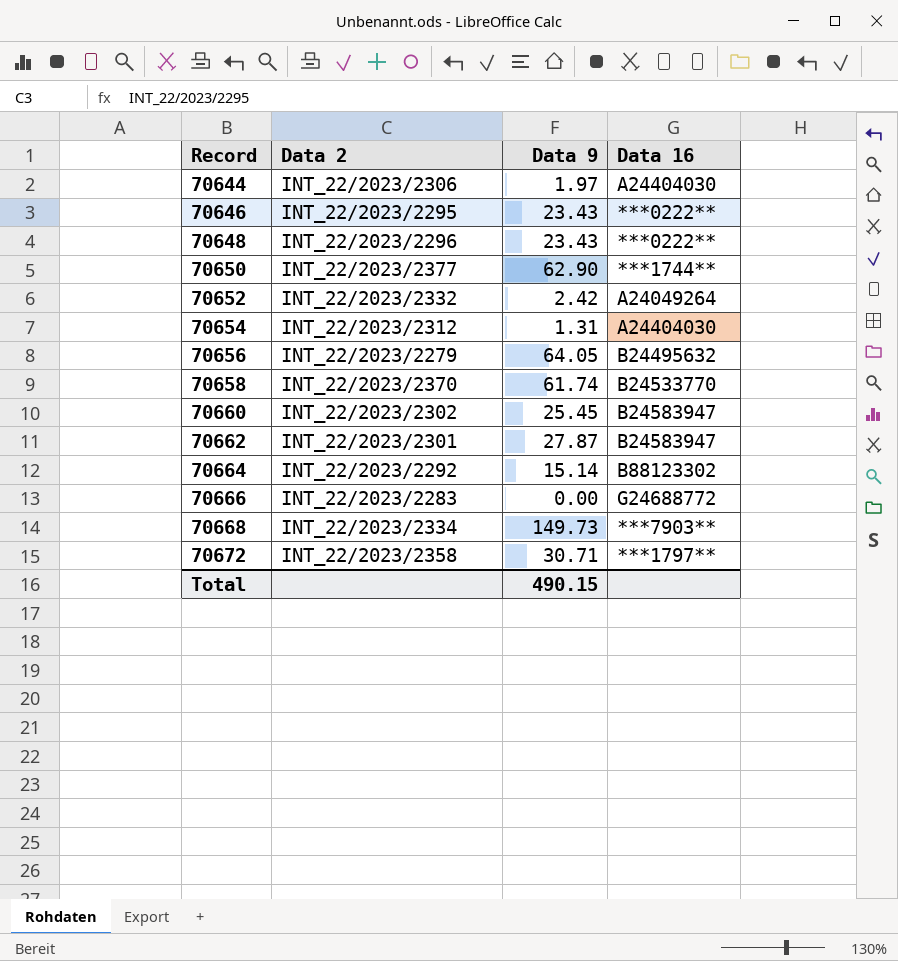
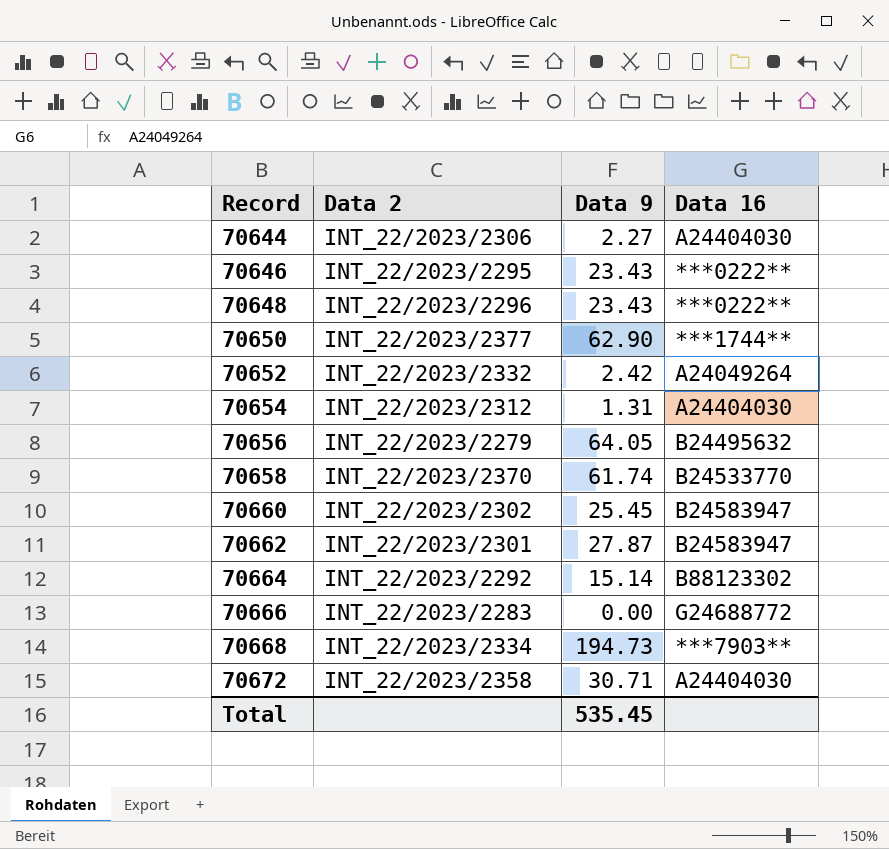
70644 | Data 9: 1.97 -> 2.27
70668 | Data 9: 149.73 -> 194.73
70672 | Data 16: ***1797** -> A24404030
Total | Data 9: 490.15 -> 535.45

